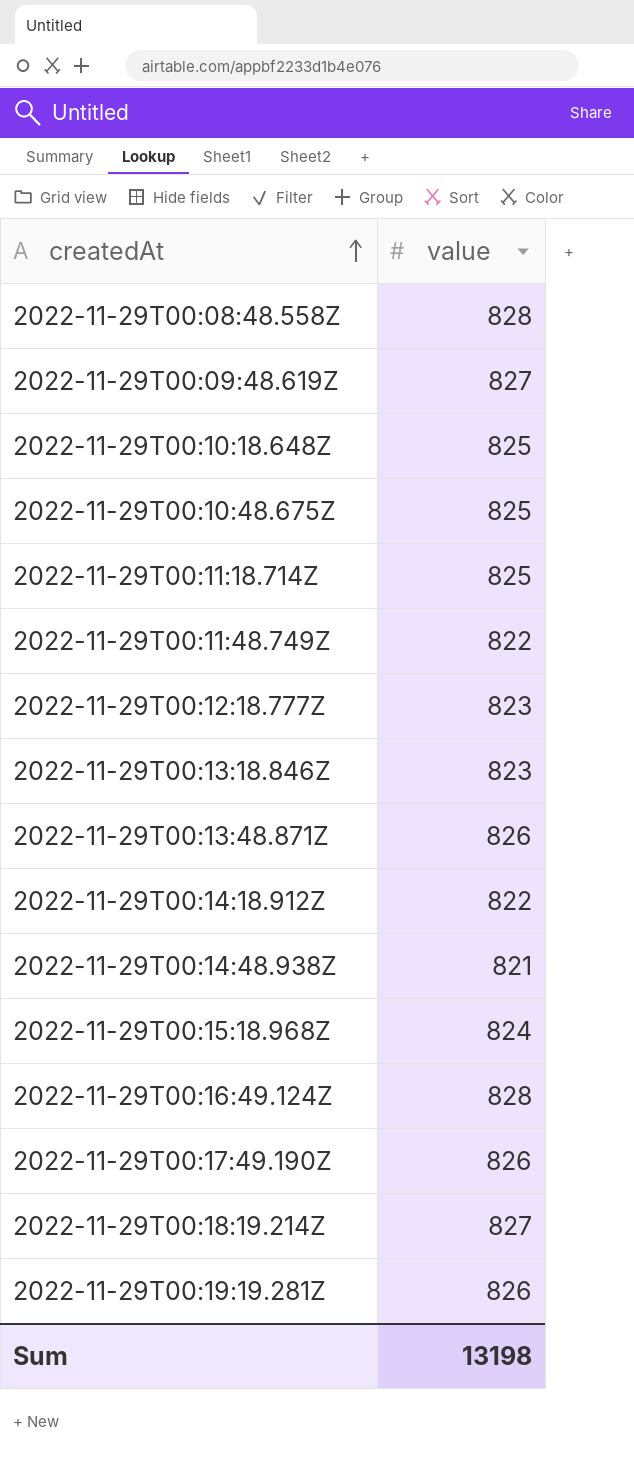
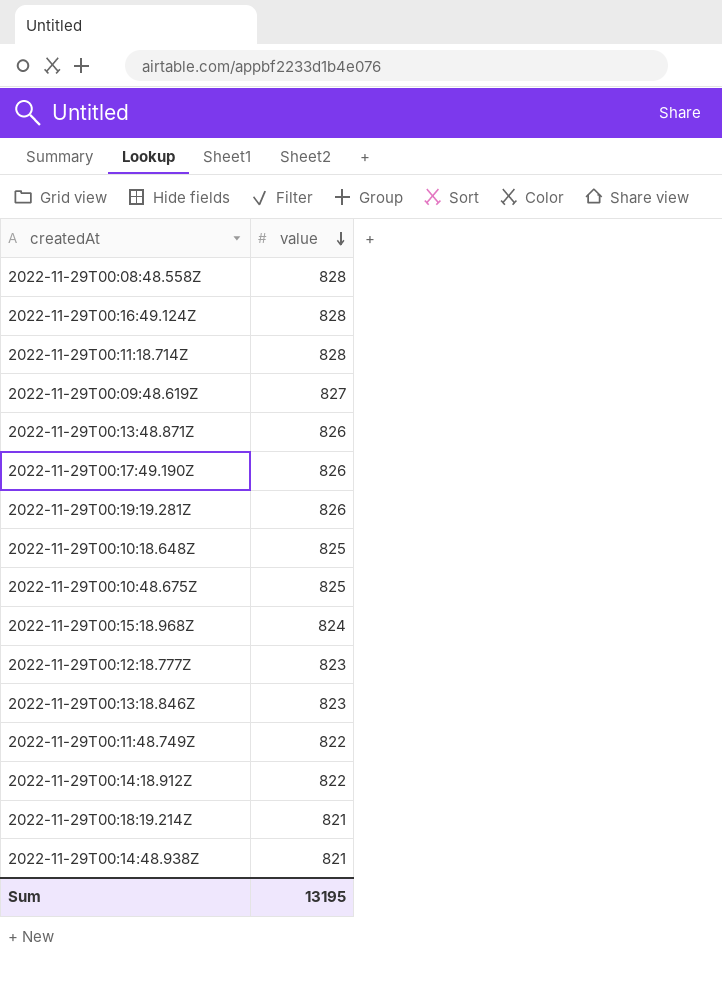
row order: createdAt ascending -> value descending
2022-11-29T00:11:18.714Z | value: 825 -> 828
2022-11-29T00:18:19.214Z | value: 827 -> 821
Sum | value: 13198 -> 13195

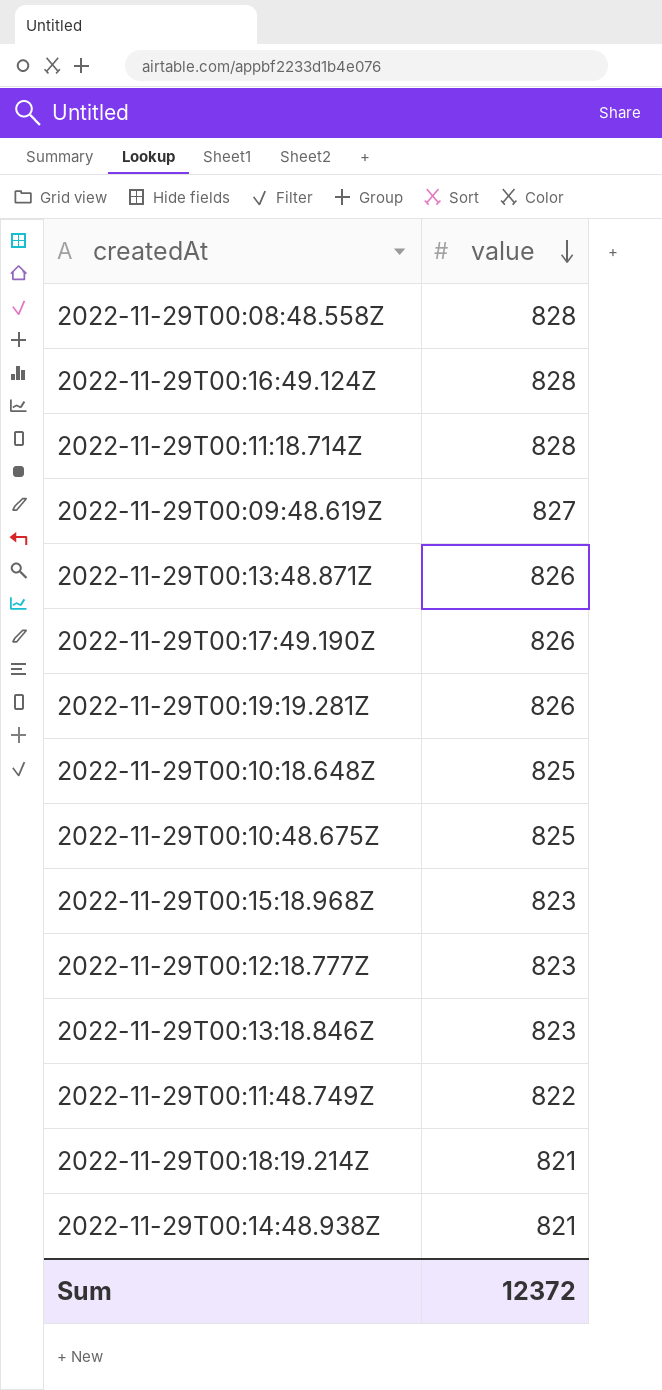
row 2022-11-29T00:14:18.912Z: 822 -> none
2022-11-29T00:15:18.968Z | value: 824 -> 823
Sum | value: 13195 -> 12372

